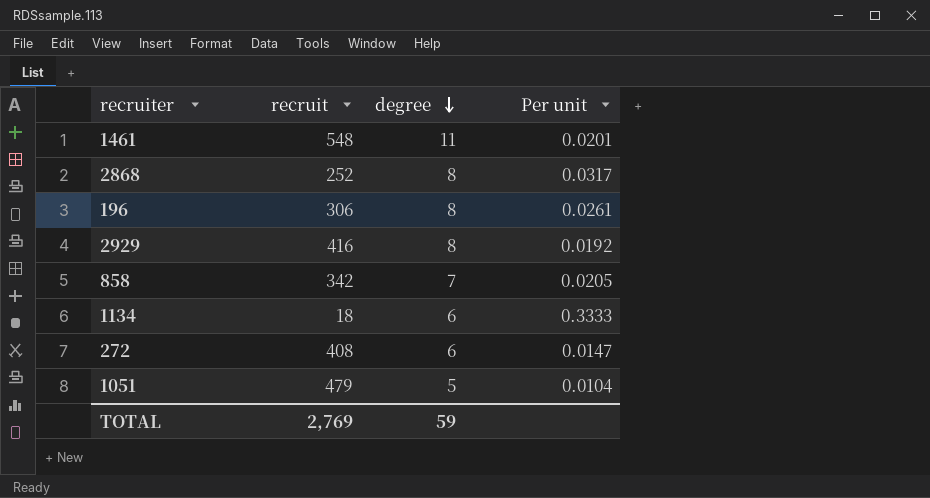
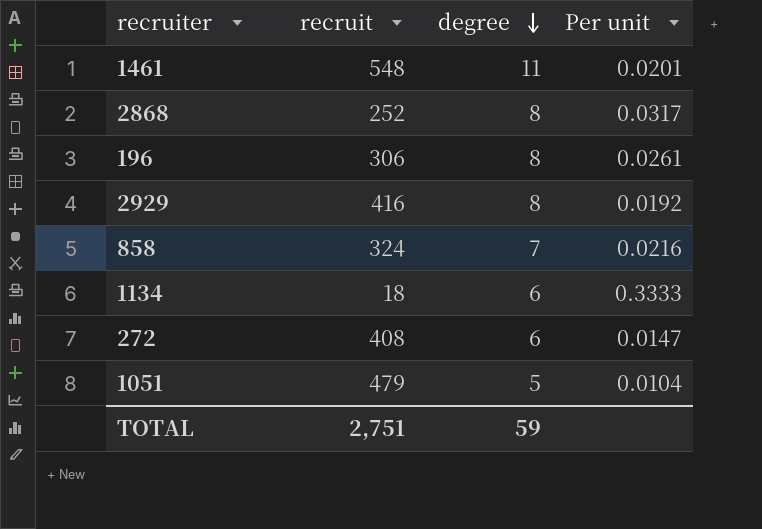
858 | recruit: 342 -> 324
858 | Per unit: 0.0205 -> 0.0216
TOTAL | recruit: 2,769 -> 2,751

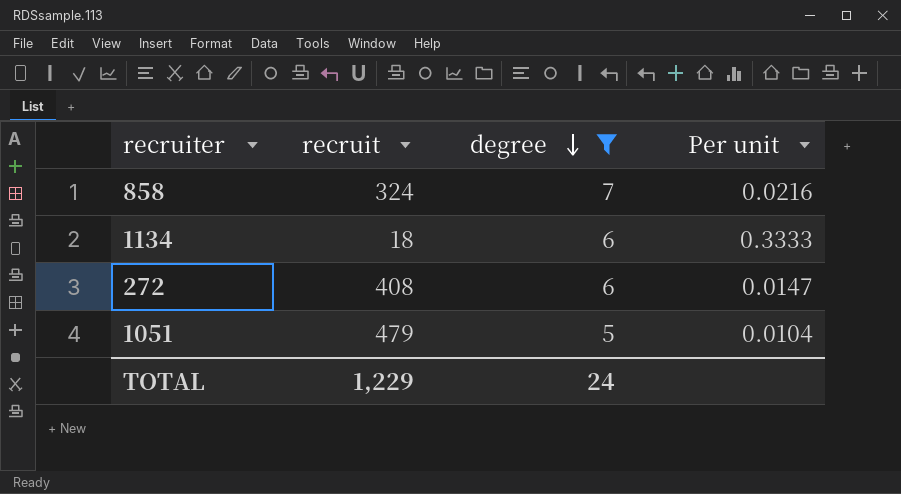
filter: none -> degree <= 7
TOTAL | recruit: 2,751 -> 1,229
TOTAL | degree: 59 -> 24

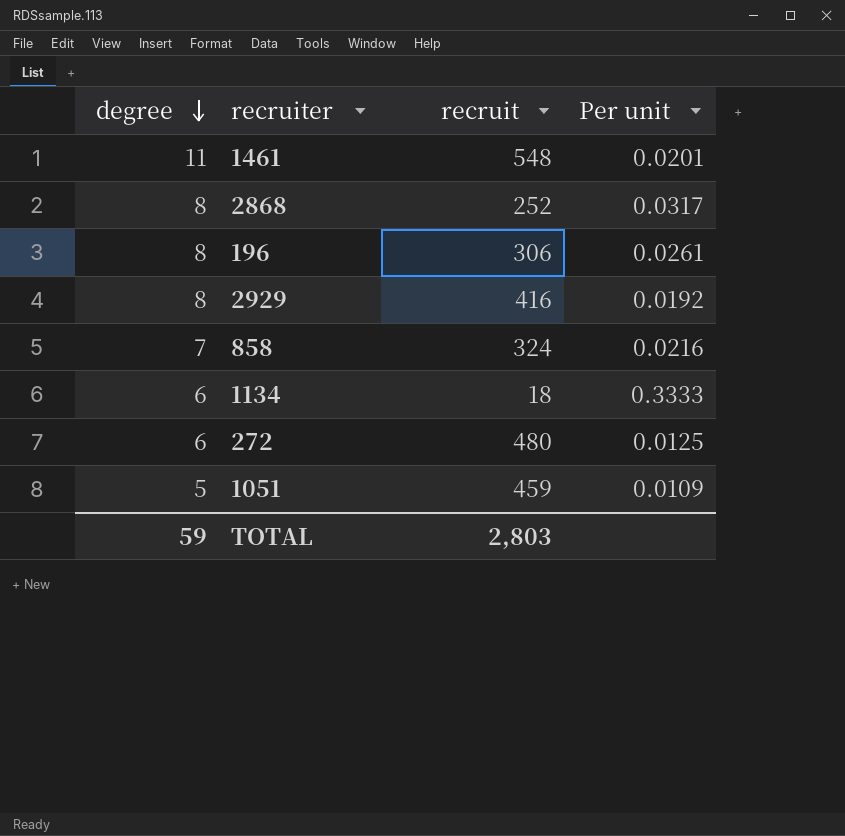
filter: degree <= 7 -> none
column degree | position: 3 -> 1
272 | recruit: 408 -> 480
272 | Per unit: 0.0147 -> 0.0125
1051 | recruit: 479 -> 459
1051 | Per unit: 0.0104 -> 0.0109
TOTAL | degree: 24 -> 59
TOTAL | recruit: 1,229 -> 2,803

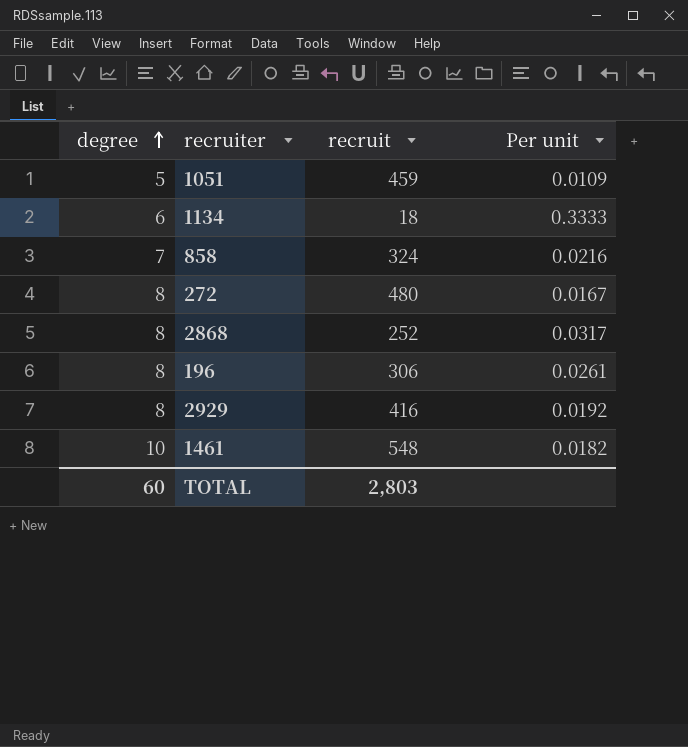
row order: degree descending -> degree ascending
272 | degree: 6 -> 8
272 | Per unit: 0.0125 -> 0.0167
1461 | degree: 11 -> 10
1461 | Per unit: 0.0201 -> 0.0182
TOTAL | degree: 59 -> 60

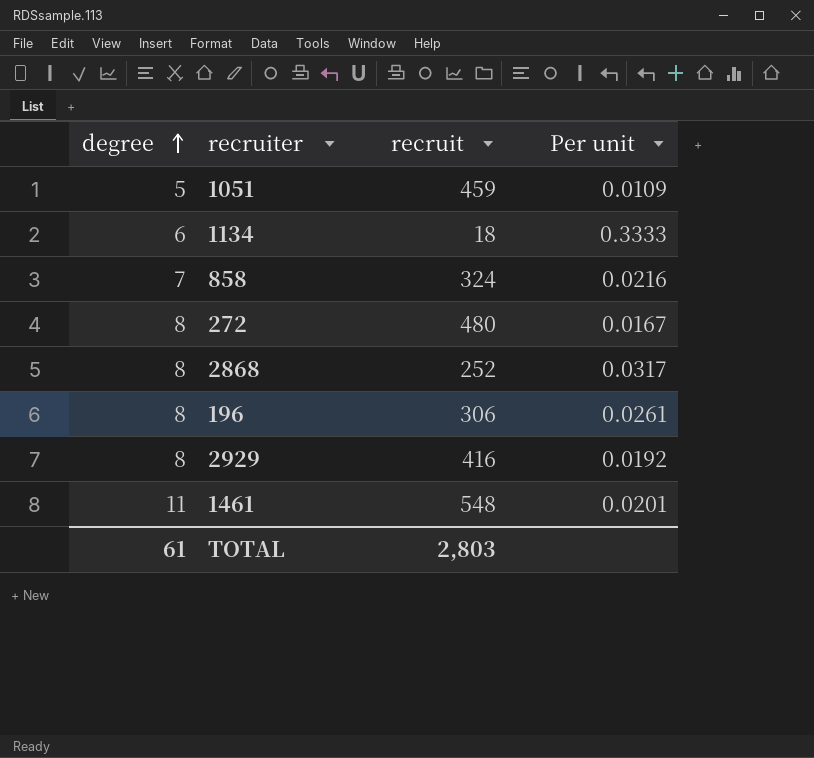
1461 | degree: 10 -> 11
1461 | Per unit: 0.0182 -> 0.0201
TOTAL | degree: 60 -> 61

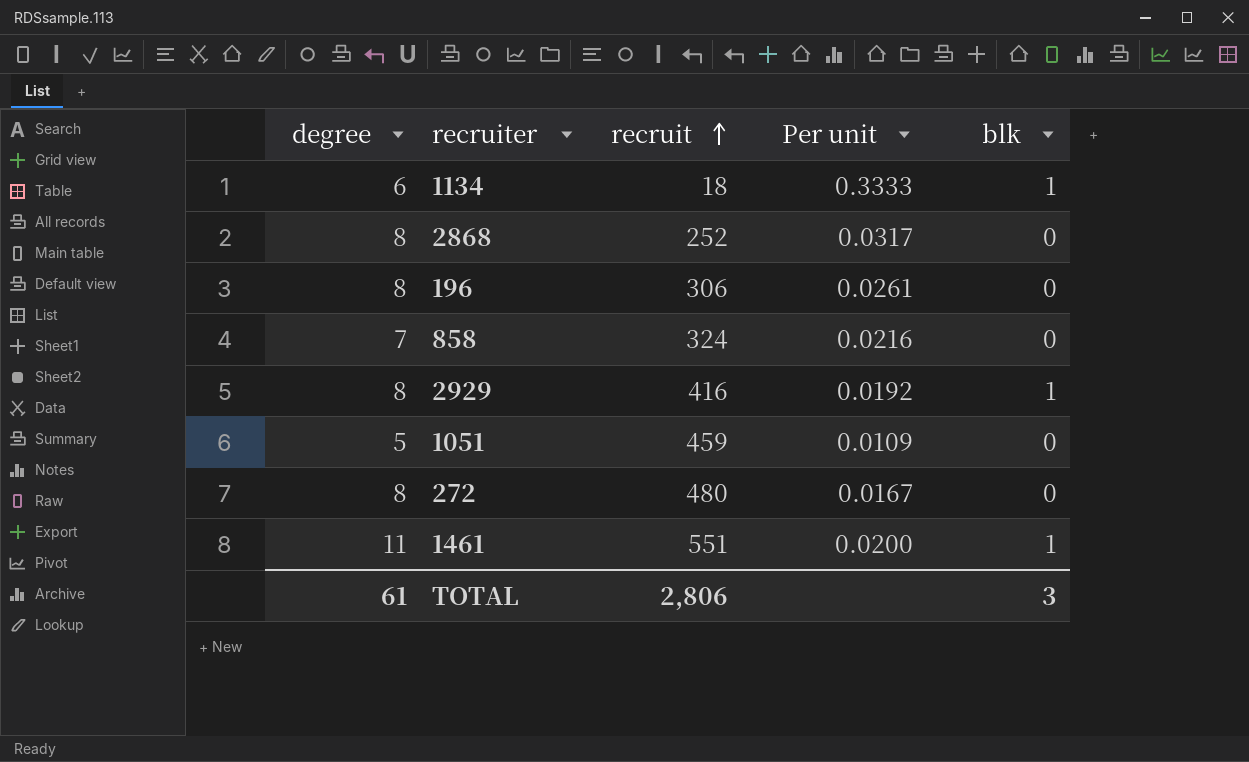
row order: degree ascending -> recruit ascending
column blk | position: none -> 5
1461 | recruit: 548 -> 551
1461 | Per unit: 0.0201 -> 0.0200
TOTAL | recruit: 2,803 -> 2,806

